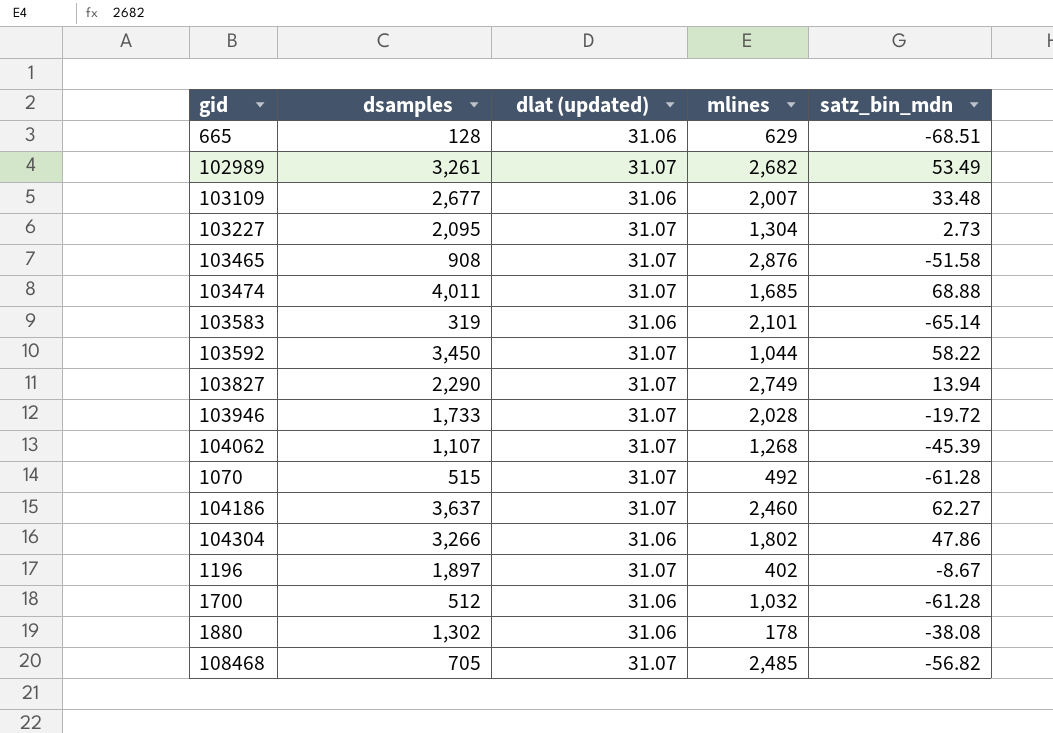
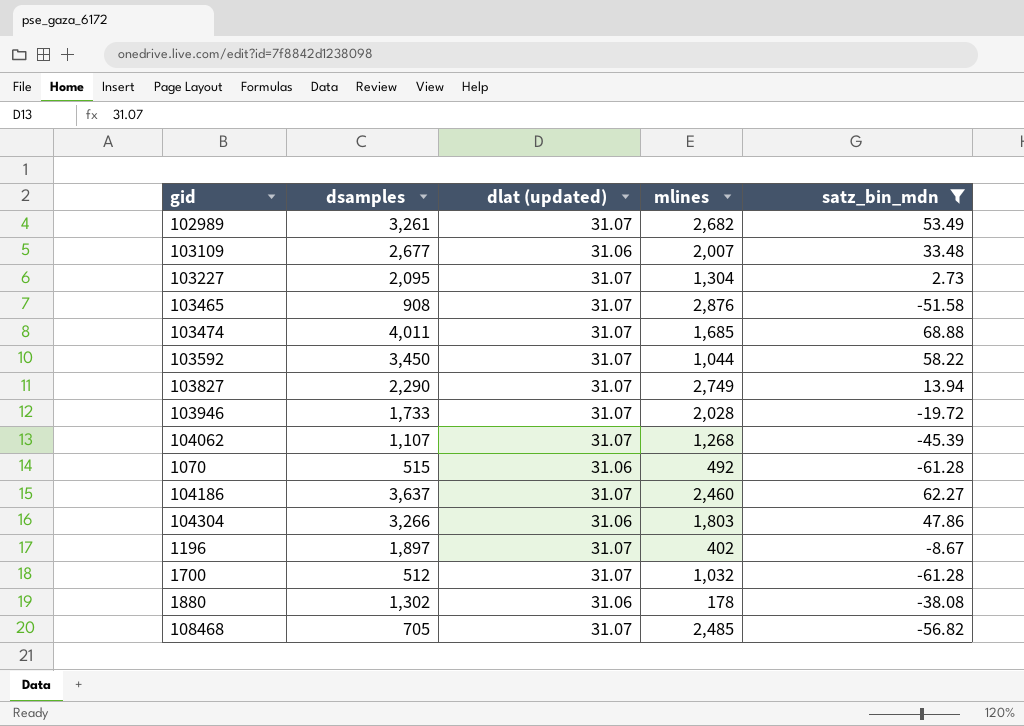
filter: none -> satz_bin_mdn >= -61.28
1070 | dlat (updated): 31.07 -> 31.06
104304 | mlines: 1,802 -> 1,803
1700 | dlat (updated): 31.06 -> 31.07

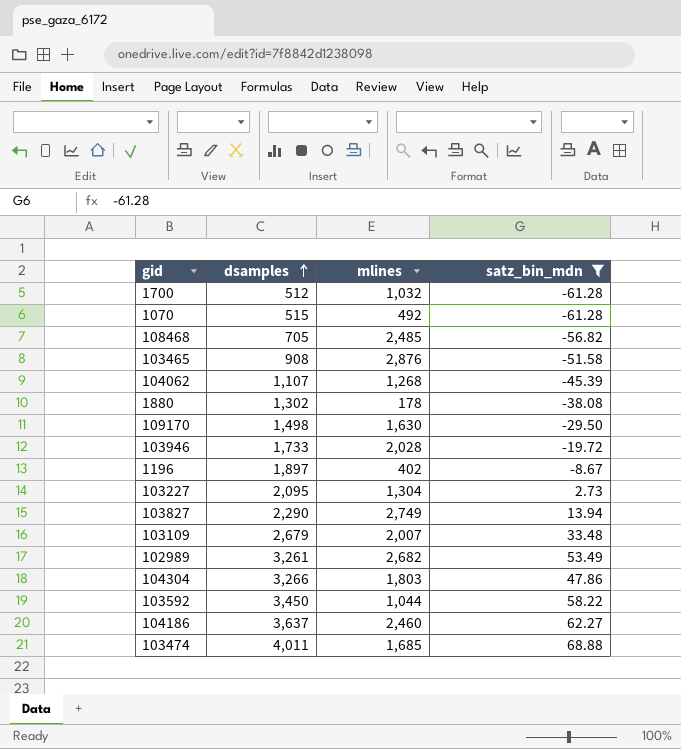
row order: none -> dsamples ascending
column dlat (updated) | position: 3 -> none
row 109170: none -> 1,498 | 1,630 | -29.50
103109 | dsamples: 2,677 -> 2,679

